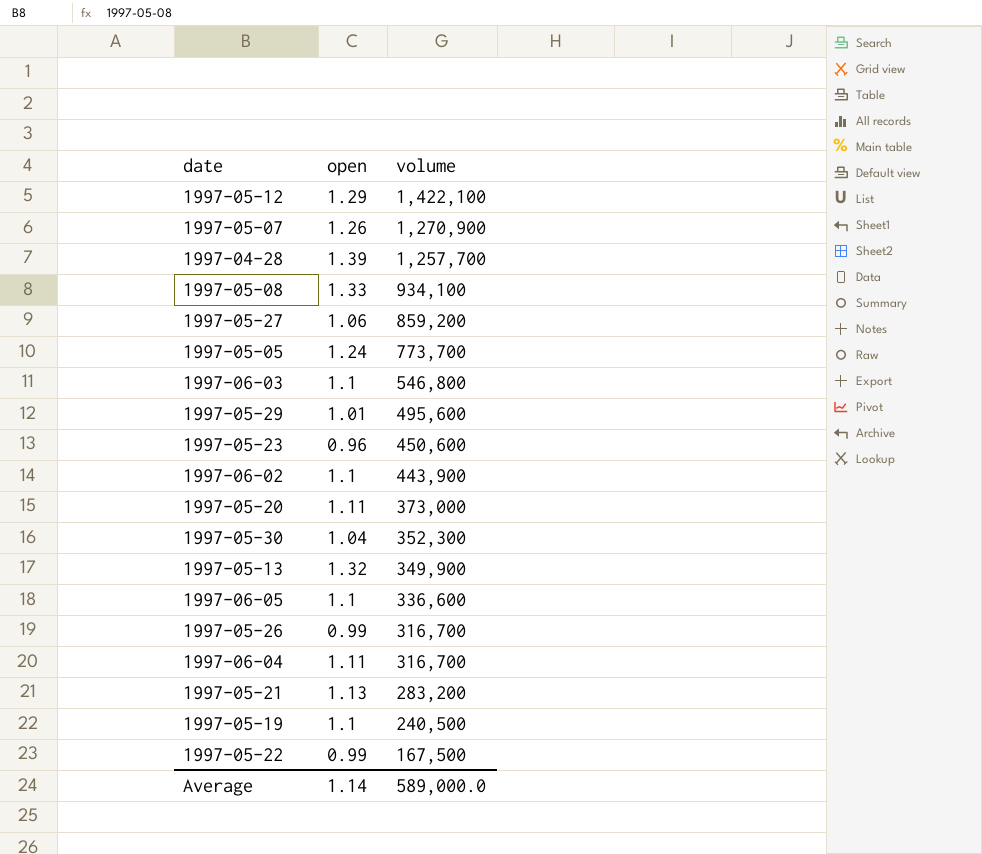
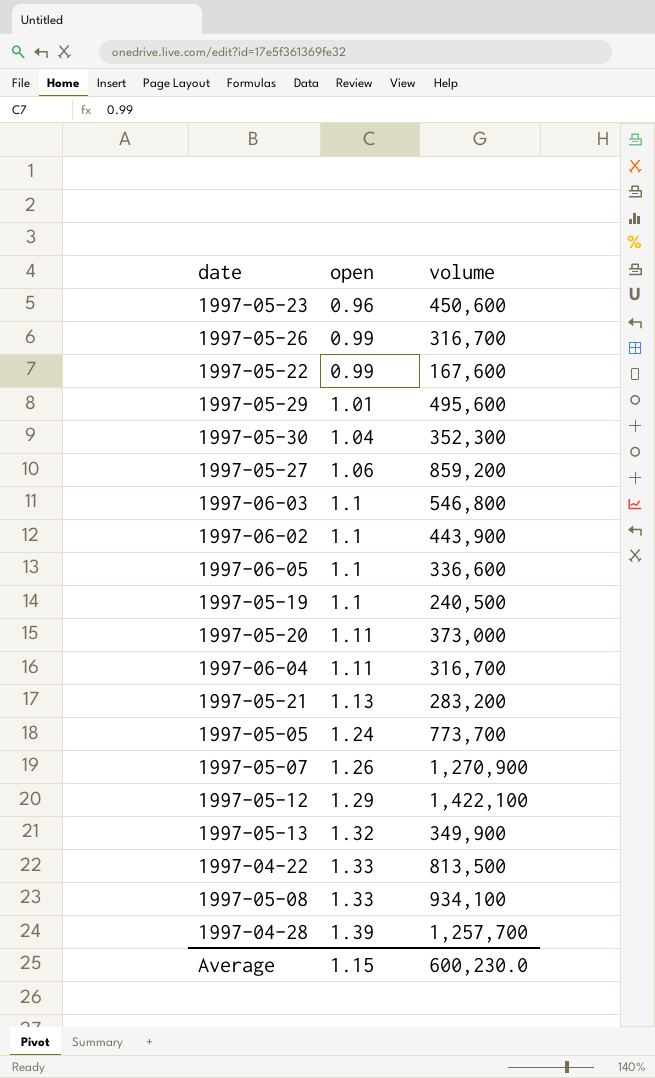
row order: volume descending -> open ascending
1997-05-22 | volume: 167,500 -> 167,600
row 1997-04-22: none -> 1.33 | 813,500
Average | open: 1.14 -> 1.15
Average | volume: 589,000.0 -> 600,230.0

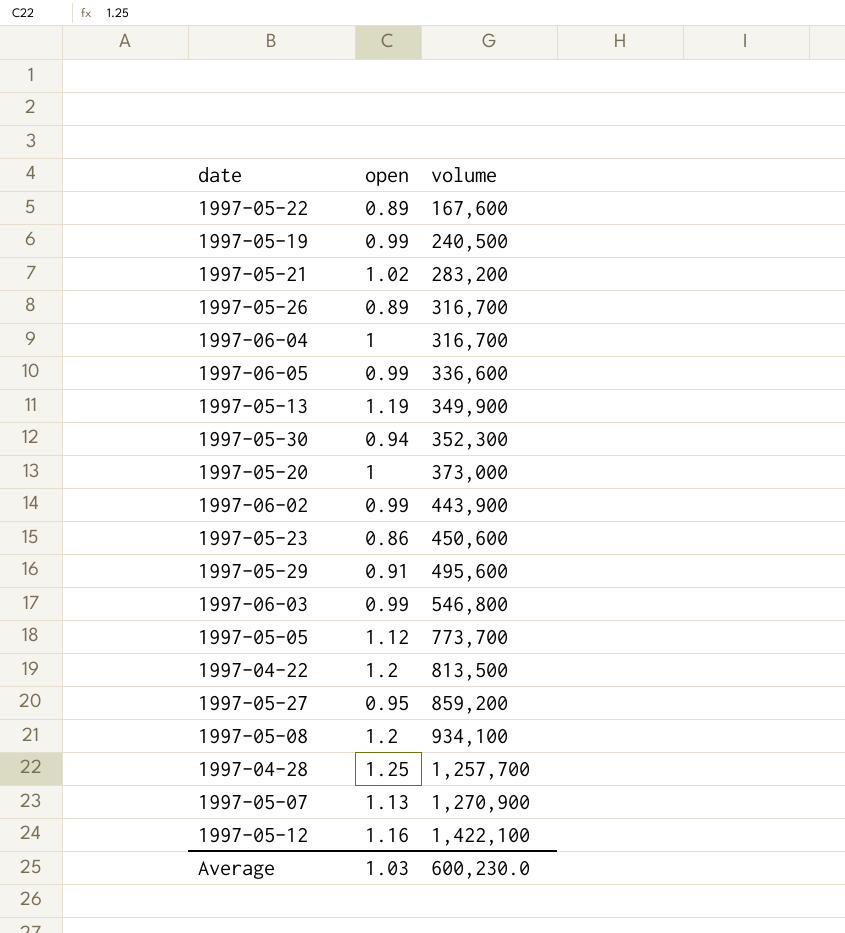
row order: open ascending -> volume ascending
1997-05-22 | open: 0.99 -> 0.89
1997-05-19 | open: 1.1 -> 0.99
1997-05-21 | open: 1.13 -> 1.02
1997-05-26 | open: 0.99 -> 0.89
1997-06-04 | open: 1.11 -> 1
1997-06-05 | open: 1.1 -> 0.99
1997-05-13 | open: 1.32 -> 1.19
1997-05-30 | open: 1.04 -> 0.94
1997-05-20 | open: 1.11 -> 1
1997-06-02 | open: 1.1 -> 0.99
1997-05-23 | open: 0.96 -> 0.86
1997-05-29 | open: 1.01 -> 0.91
1997-06-03 | open: 1.1 -> 0.99
1997-05-05 | open: 1.24 -> 1.12
1997-04-22 | open: 1.33 -> 1.2
1997-05-27 | open: 1.06 -> 0.95
1997-05-08 | open: 1.33 -> 1.2
1997-04-28 | open: 1.39 -> 1.25
1997-05-07 | open: 1.26 -> 1.13
1997-05-12 | open: 1.29 -> 1.16
Average | open: 1.15 -> 1.03

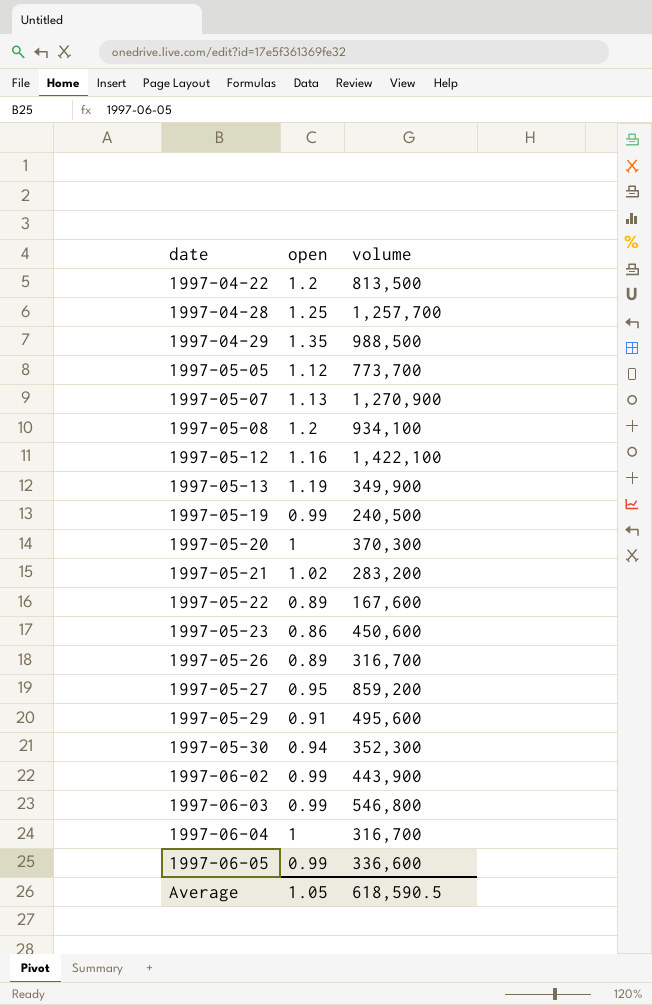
row order: volume ascending -> date ascending
row 1997-04-29: none -> 1.35 | 988,500
1997-05-20 | volume: 373,000 -> 370,300
Average | open: 1.03 -> 1.05
Average | volume: 600,230.0 -> 618,590.5

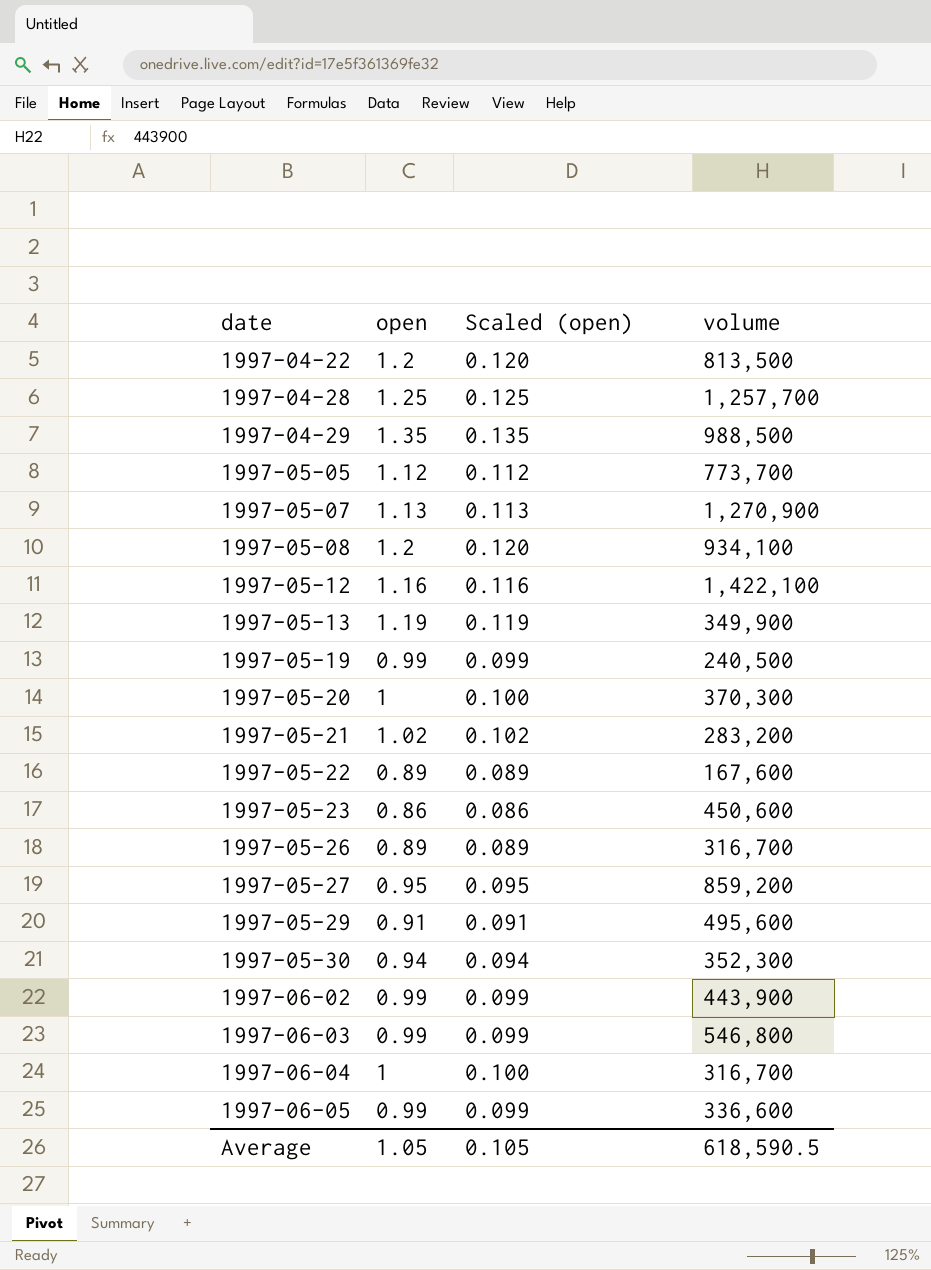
column Scaled (open) | formula: none -> [open] * 0.1

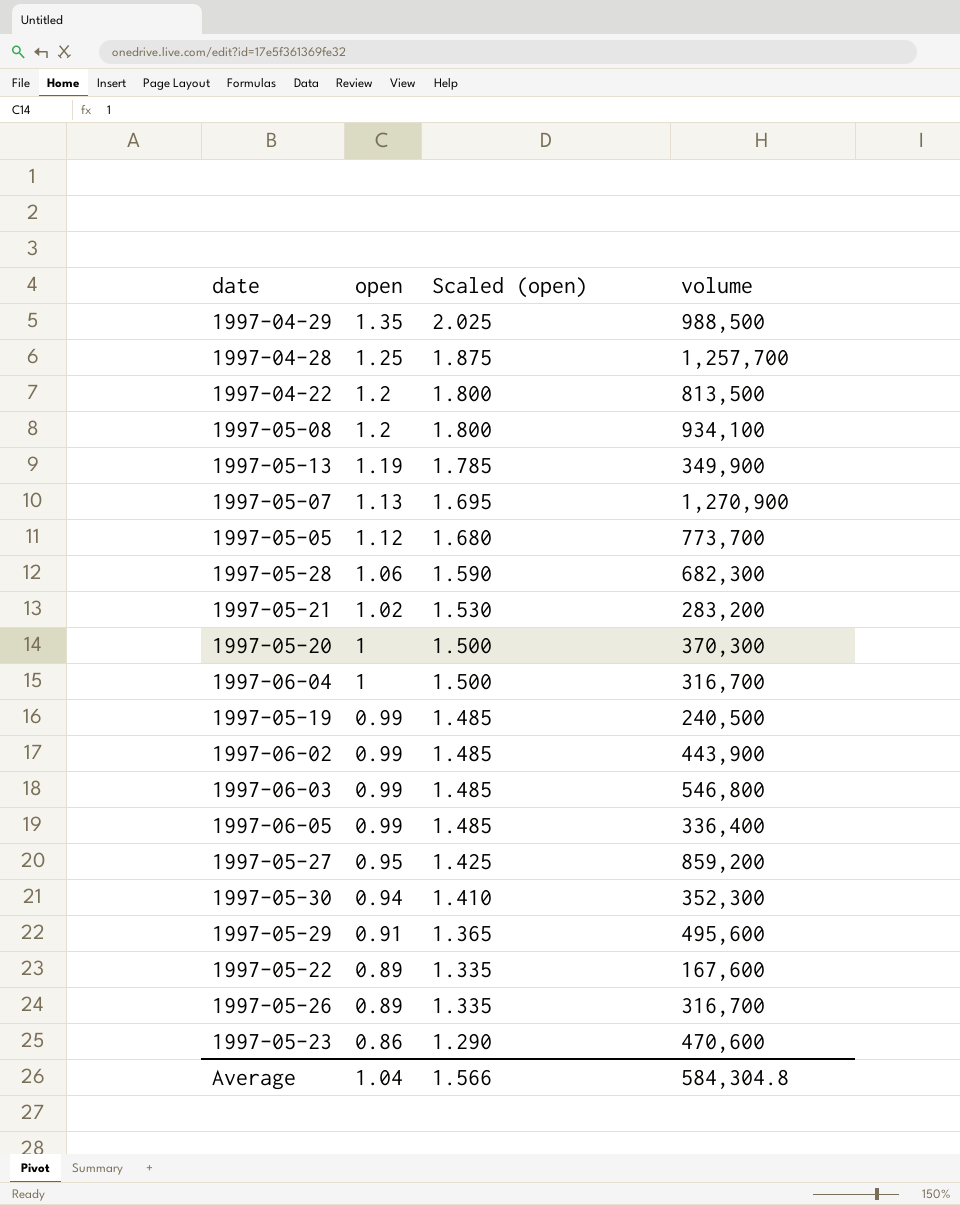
row order: date ascending -> open descending
column Scaled (open) | formula: [open] * 0.1 -> [open] * 1.5
row 1997-05-12: 1.16 | 0.116 | 1,422,100 -> none
row 1997-05-28: none -> 1.06 | 1.590 | 682,300
1997-06-05 | volume: 336,600 -> 336,400
1997-05-23 | volume: 450,600 -> 470,600
Average | open: 1.05 -> 1.04
Average | Scaled (open): 0.105 -> 1.566
Average | volume: 618,590.5 -> 584,304.8

